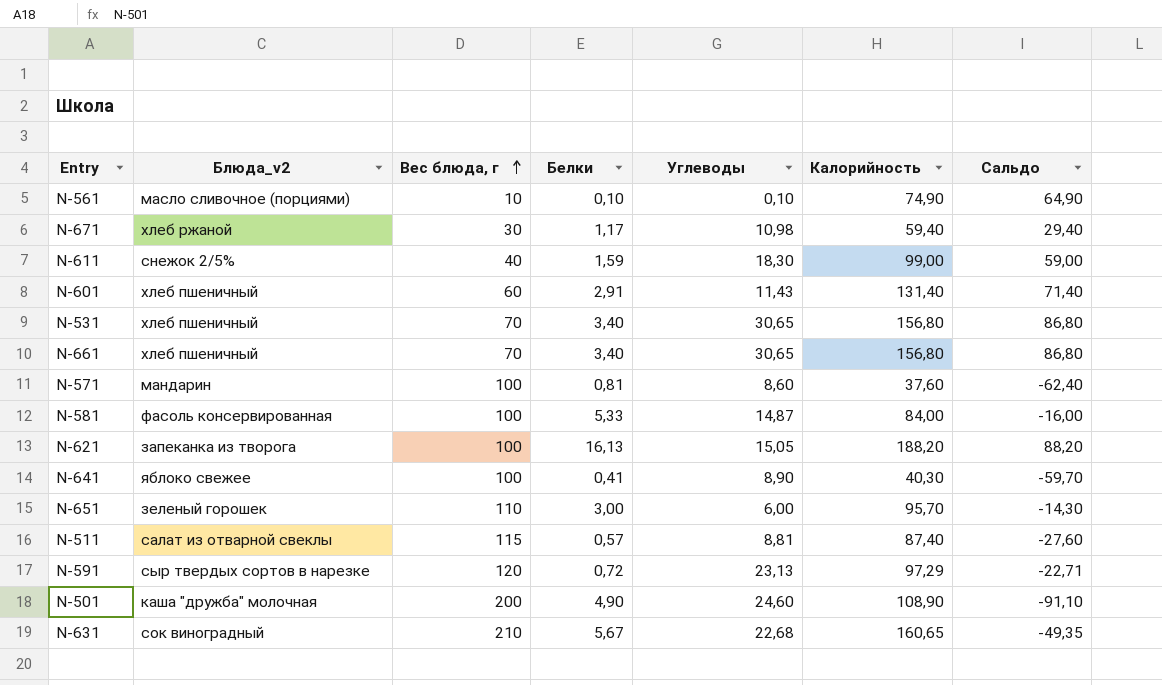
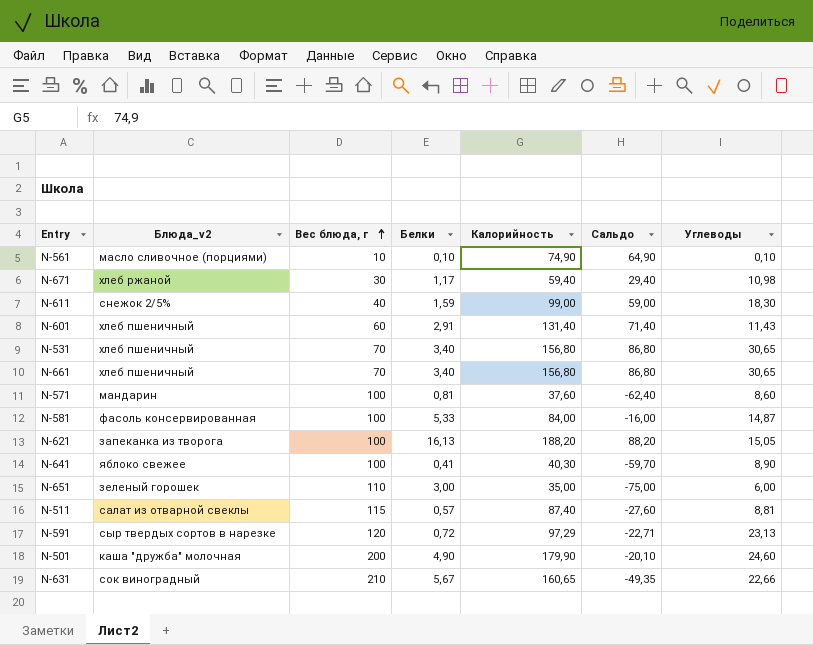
column Углеводы | position: 5 -> 7
N-651 | Калорийность: 95,70 -> 35,00
N-651 | Сальдо: -14,30 -> -75,00
N-501 | Калорийность: 108,90 -> 179,90
N-501 | Сальдо: -91,10 -> -20,10
N-631 | Углеводы: 22,68 -> 22,66

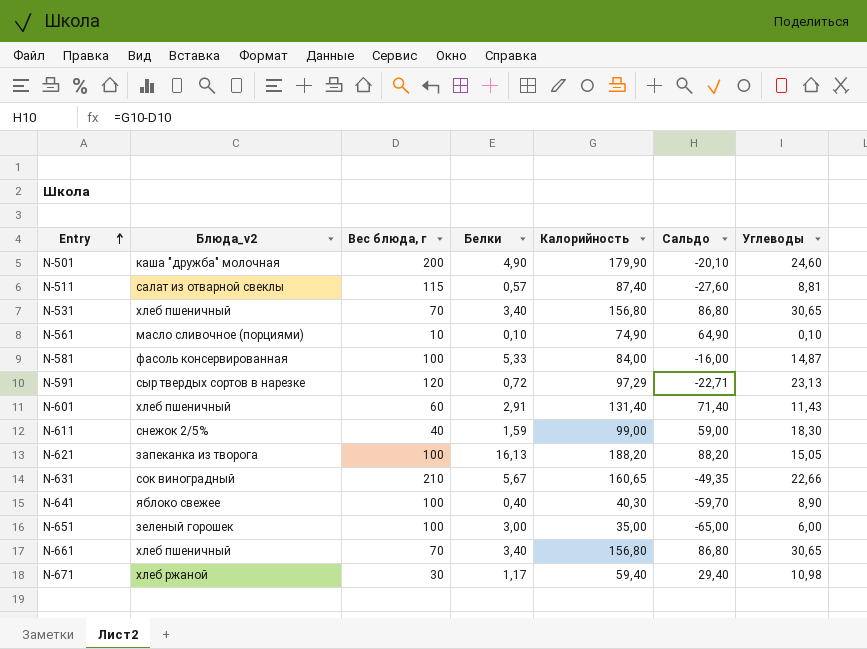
row order: Вес блюда, г ascending -> Entry ascending
row N-571: мандарин | 100 | 0,81 | 37,60 | -62,40 | 8,60 -> none
N-641 | Белки: 0,41 -> 0,40
N-651 | Вес блюда, г: 110 -> 100
N-651 | Сальдо: -75,00 -> -65,00

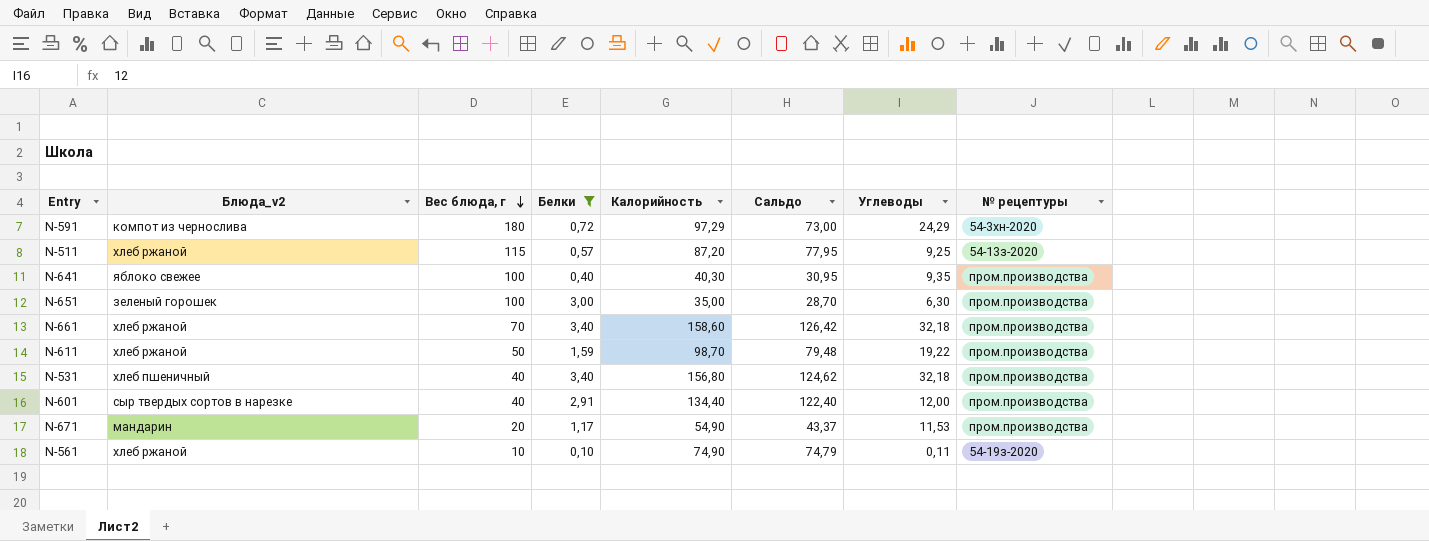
filter: none -> Белки <= 3,40
row order: Entry ascending -> Вес блюда, г descending
column Сальдо | formula: [Калорийность] - [Вес блюда, г] -> [Калорийность] - [Углеводы]
column № рецептуры | position: none -> 8
N-591 | Блюда_v2: сыр твердых сортов в нарезке -> компот из чернослива
N-591 | Вес блюда, г: 120 -> 180
N-591 | Углеводы: 23,13 -> 24,29
N-511 | Блюда_v2: салат из отварной свеклы -> хлеб ржаной
N-511 | Калорийность: 87,40 -> 87,20
N-511 | Углеводы: 8,81 -> 9,25
N-641 | Углеводы: 8,90 -> 9,35
N-651 | Углеводы: 6,00 -> 6,30
N-661 | Блюда_v2: хлеб пшеничный -> хлеб ржаной
N-661 | Калорийность: 156,80 -> 158,60
N-661 | Углеводы: 30,65 -> 32,18
N-611 | Блюда_v2: снежок 2/5% -> хлеб ржаной
N-611 | Вес блюда, г: 40 -> 50
N-611 | Калорийность: 99,00 -> 98,70
N-611 | Углеводы: 18,30 -> 19,22
N-531 | Вес блюда, г: 70 -> 40
N-531 | Углеводы: 30,65 -> 32,18
N-601 | Блюда_v2: хлеб пшеничный -> сыр твердых сортов в нарезке
N-601 | Вес блюда, г: 60 -> 40
N-601 | Калорийность: 131,40 -> 134,40
N-601 | Углеводы: 11,43 -> 12,00
N-671 | Блюда_v2: хлеб ржаной -> мандарин
N-671 | Вес блюда, г: 30 -> 20
N-671 | Калорийность: 59,40 -> 54,90
N-671 | Углеводы: 10,98 -> 11,53
N-561 | Блюда_v2: масло сливочное (порциями) -> хлеб ржаной
N-561 | Углеводы: 0,10 -> 0,11

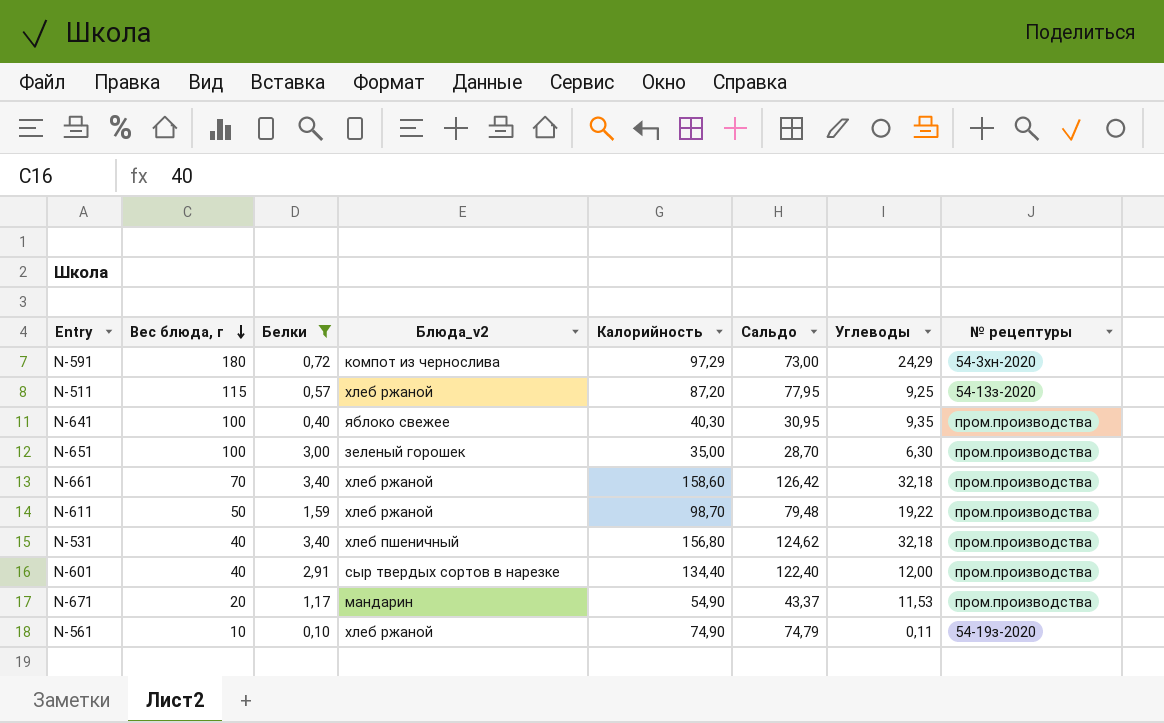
column Блюда_v2 | position: 2 -> 4

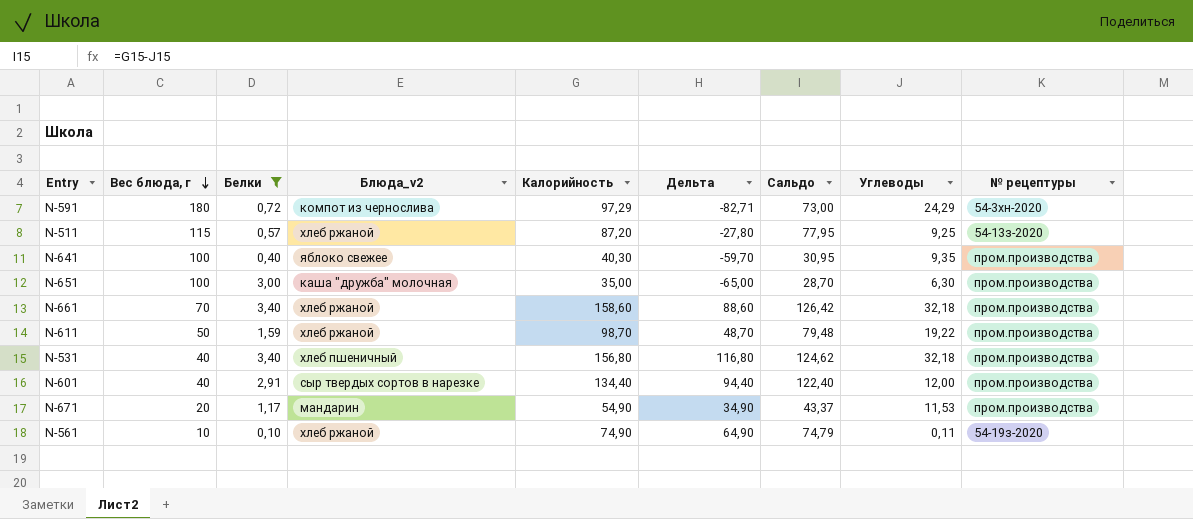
column Дельта | formula: none -> [Калорийность] - [Вес блюда, г]
N-651 | Блюда_v2: зеленый горошек -> каша "дружба" молочная

